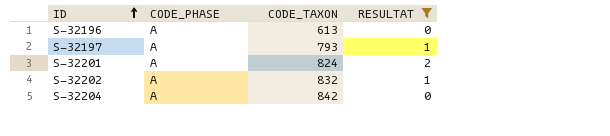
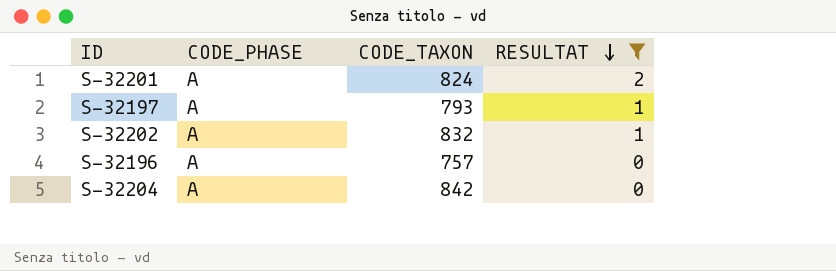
row order: ID ascending -> RESULTAT descending
S-32196 | CODE_TAXON: 613 -> 757

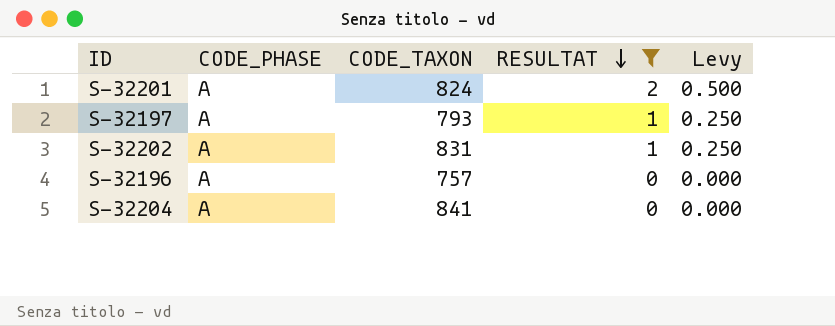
column Levy | formula: none -> [RESULTAT] * 0.25
S-32202 | CODE_TAXON: 832 -> 831
S-32204 | CODE_TAXON: 842 -> 841

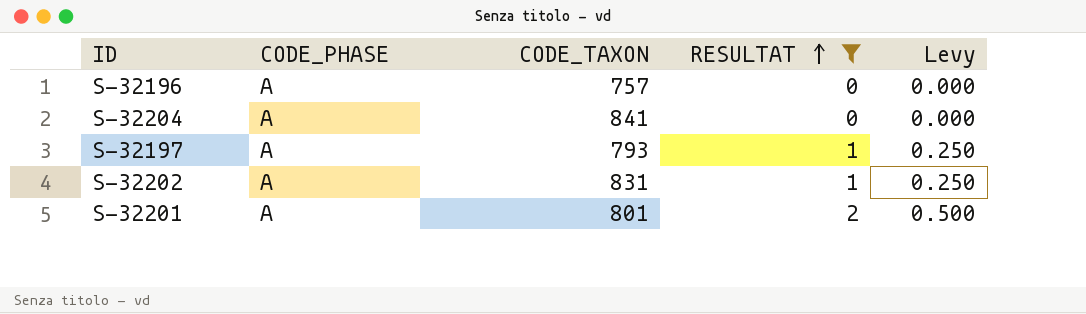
row order: RESULTAT descending -> RESULTAT ascending
S-32201 | CODE_TAXON: 824 -> 801

